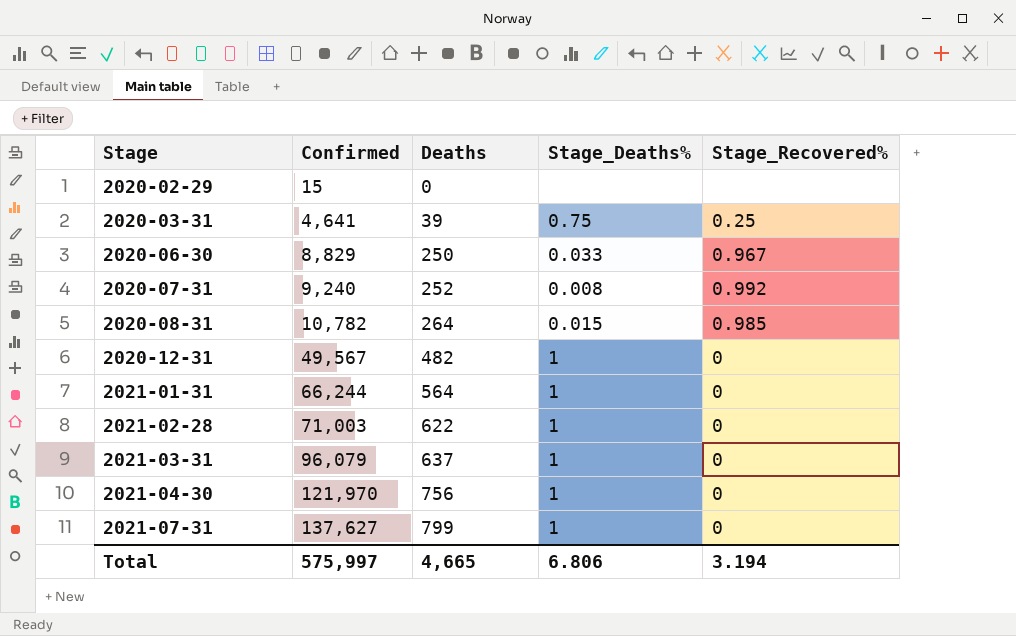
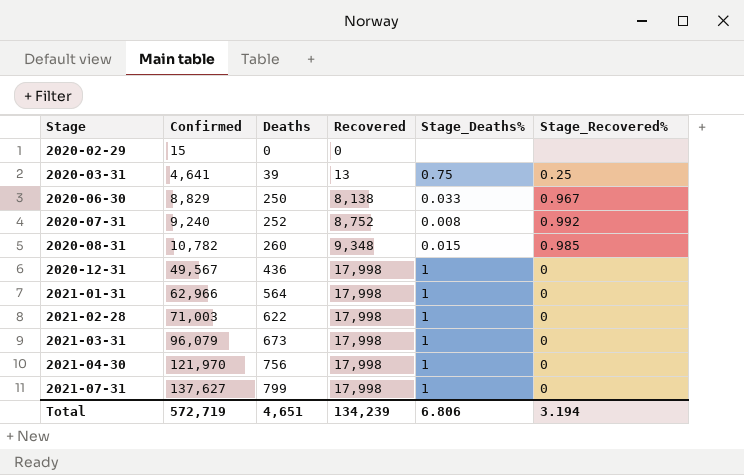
column Recovered | position: none -> 4
2020-08-31 | Deaths: 264 -> 260
2020-12-31 | Deaths: 482 -> 436
2021-01-31 | Confirmed: 66,244 -> 62,966
2021-03-31 | Deaths: 637 -> 673
Total | Confirmed: 575,997 -> 572,719
Total | Deaths: 4,665 -> 4,651

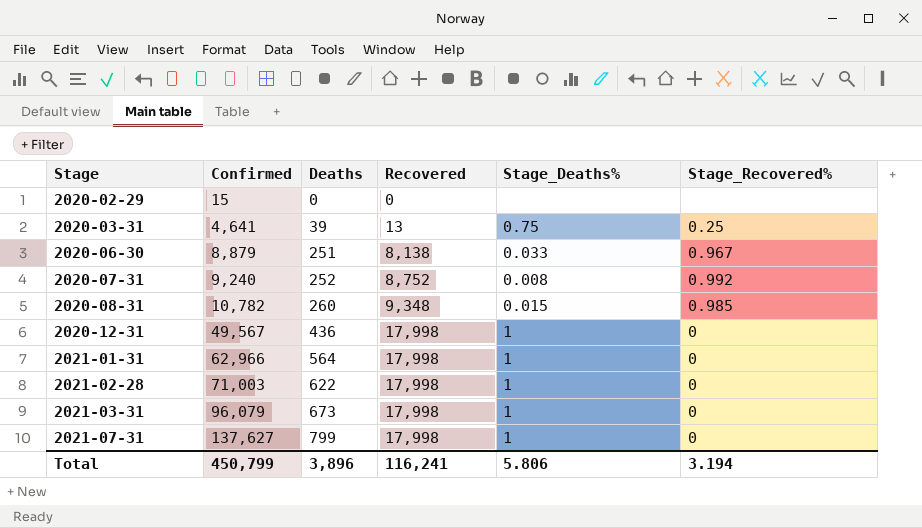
row 2021-04-30: 121,970 | 756 | 17,998 | 1 | 0 -> none
2020-06-30 | Confirmed: 8,829 -> 8,879
2020-06-30 | Deaths: 250 -> 251
Total | Confirmed: 572,719 -> 450,799
Total | Deaths: 4,651 -> 3,896
Total | Recovered: 134,239 -> 116,241
Total | Stage_Deaths%: 6.806 -> 5.806

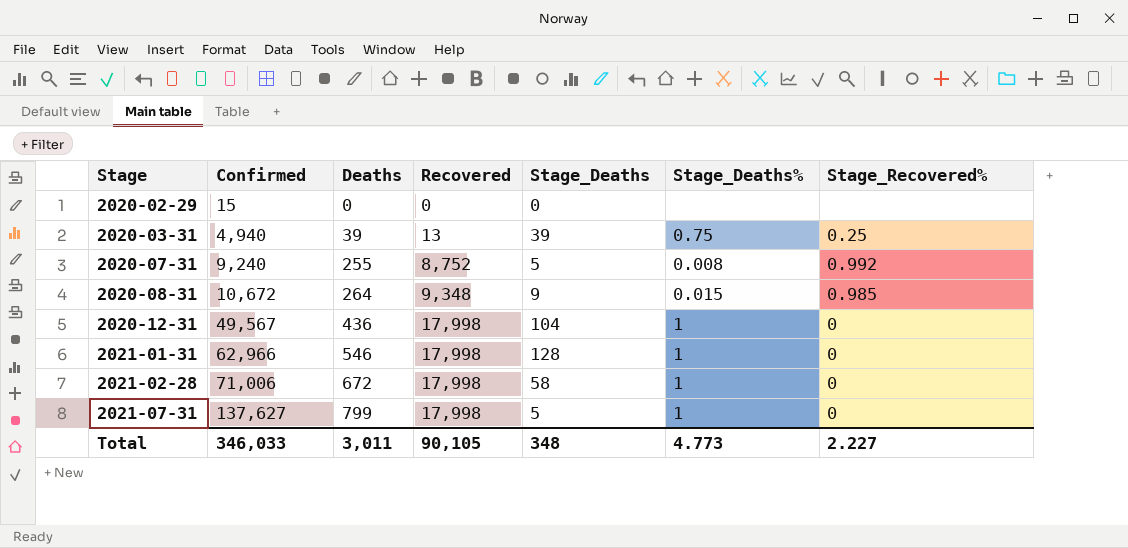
column Stage_Deaths | position: none -> 5
row 2020-06-30: 8,879 | 251 | 8,138 | 0.033 | 0.967 -> none
row 2021-03-31: 96,079 | 673 | 17,998 | 1 | 0 -> none
2020-03-31 | Confirmed: 4,641 -> 4,940
2020-07-31 | Deaths: 252 -> 255
2020-08-31 | Confirmed: 10,782 -> 10,672
2020-08-31 | Deaths: 260 -> 264
2021-01-31 | Deaths: 564 -> 546
2021-02-28 | Confirmed: 71,003 -> 71,006
2021-02-28 | Deaths: 622 -> 672
Total | Confirmed: 450,799 -> 346,033
Total | Deaths: 3,896 -> 3,011
Total | Recovered: 116,241 -> 90,105
Total | Stage_Deaths%: 5.806 -> 4.773
Total | Stage_Recovered%: 3.194 -> 2.227

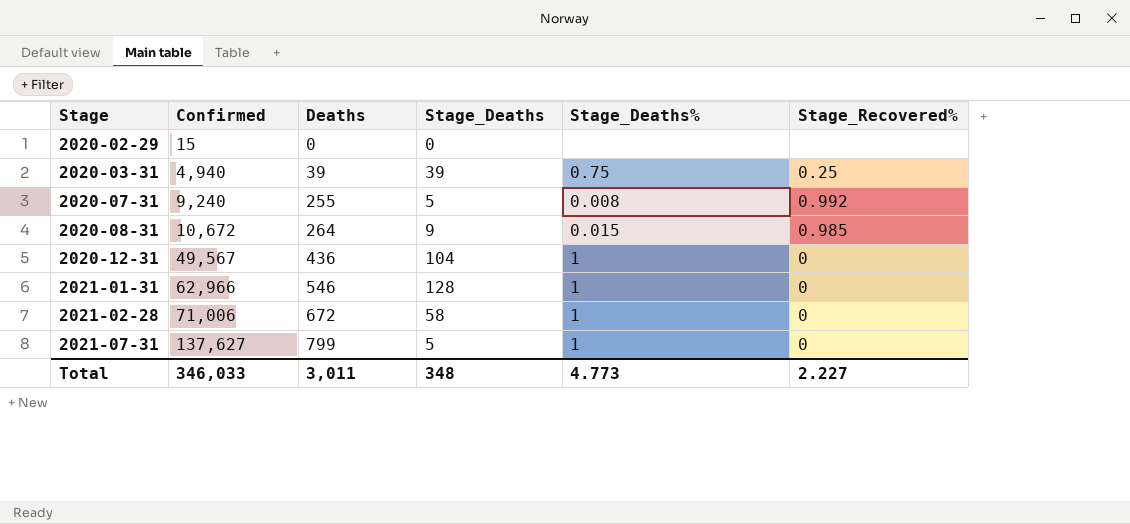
column Recovered | position: 4 -> none

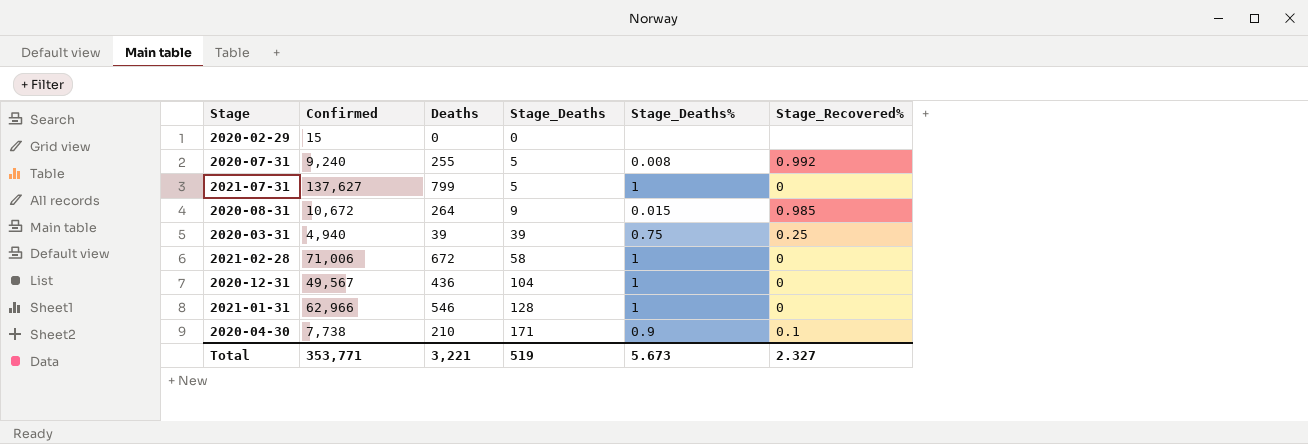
row order: Stage ascending -> Stage_Deaths ascending
row 2020-04-30: none -> 7,738 | 210 | 171 | 0.9 | 0.1
Total | Confirmed: 346,033 -> 353,771
Total | Deaths: 3,011 -> 3,221
Total | Stage_Deaths: 348 -> 519
Total | Stage_Deaths%: 4.773 -> 5.673
Total | Stage_Recovered%: 2.227 -> 2.327

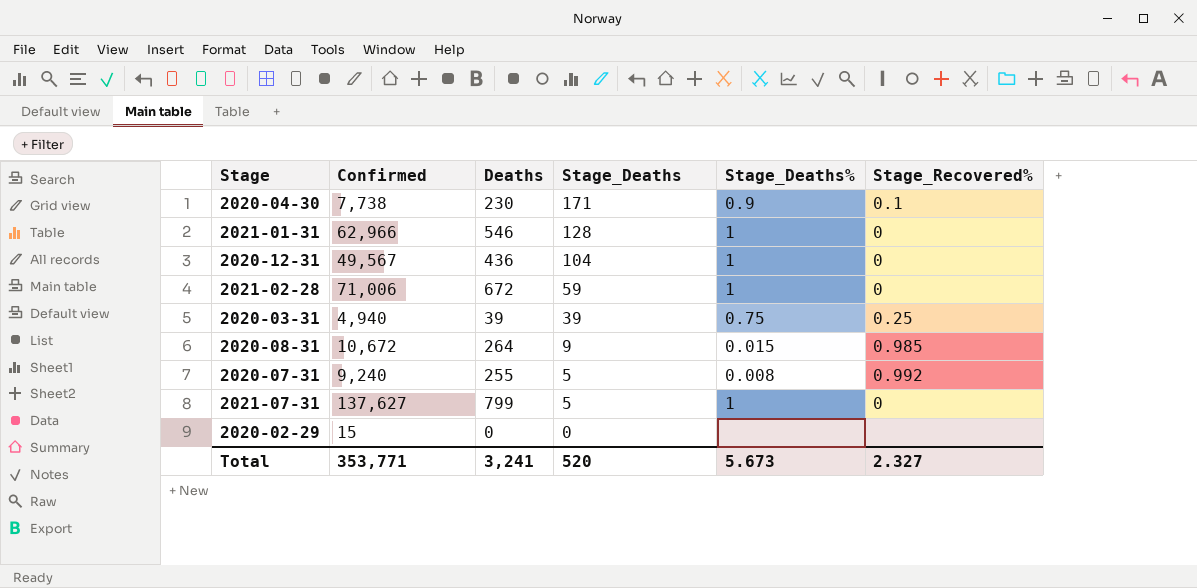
row order: Stage_Deaths ascending -> Stage_Deaths descending
2020-04-30 | Deaths: 210 -> 230
2021-02-28 | Stage_Deaths: 58 -> 59
Total | Deaths: 3,221 -> 3,241
Total | Stage_Deaths: 519 -> 520

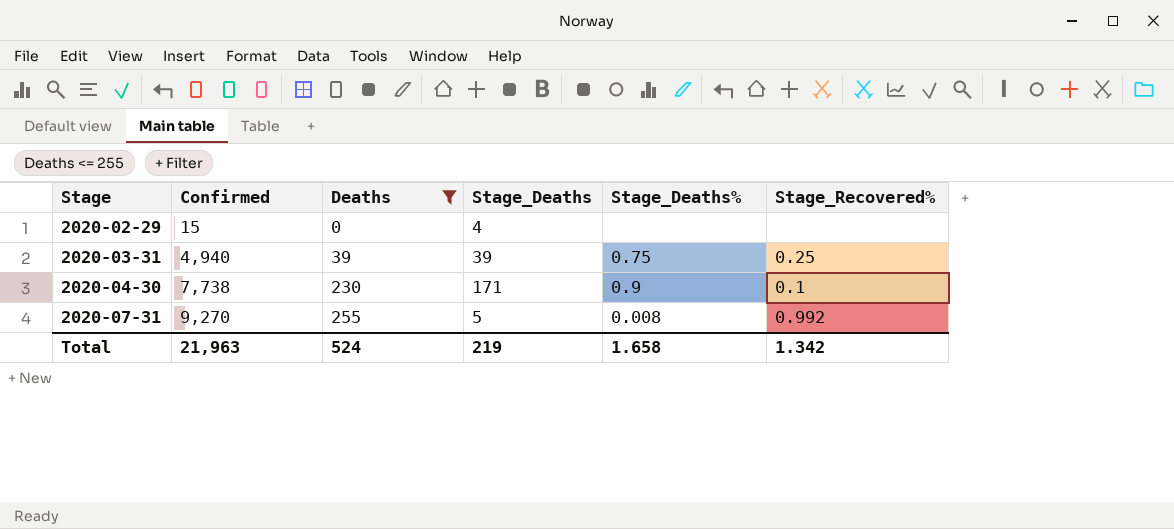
filter: none -> Deaths <= 255
row order: Stage_Deaths descending -> Stage ascending
2020-02-29 | Stage_Deaths: 0 -> 4
2020-07-31 | Confirmed: 9,240 -> 9,270
Total | Confirmed: 353,771 -> 21,963
Total | Deaths: 3,241 -> 524
Total | Stage_Deaths: 520 -> 219
Total | Stage_Deaths%: 5.673 -> 1.658
Total | Stage_Recovered%: 2.327 -> 1.342

